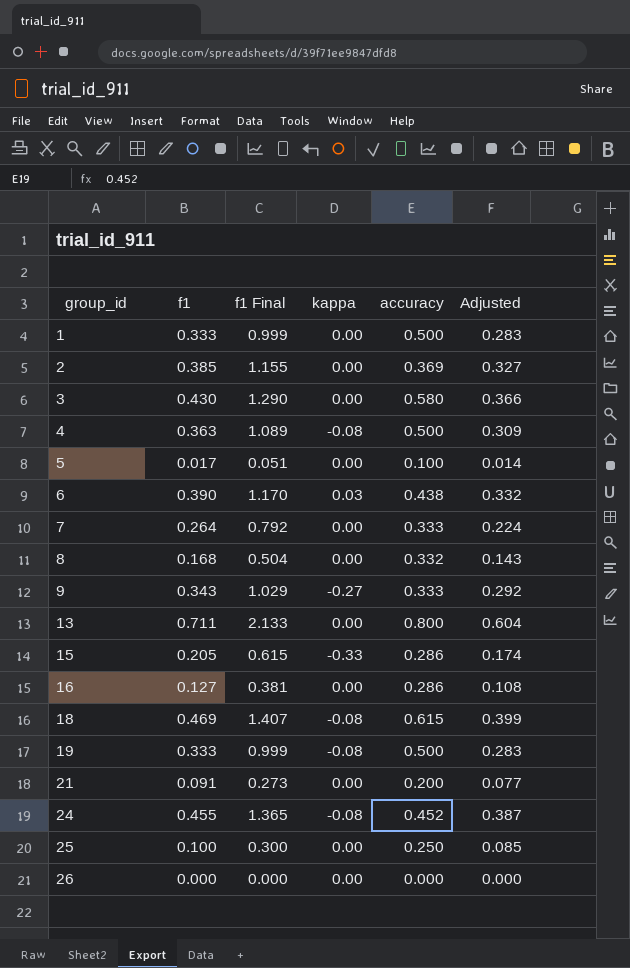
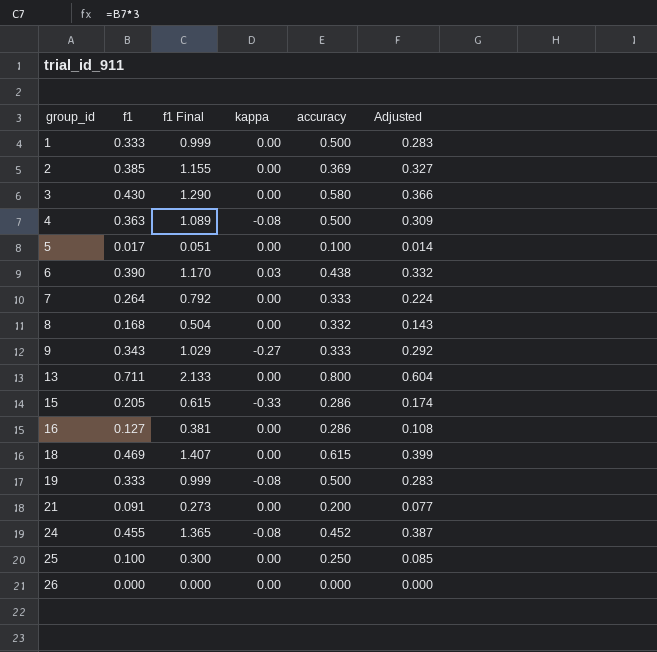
18 | kappa: -0.08 -> 0.00

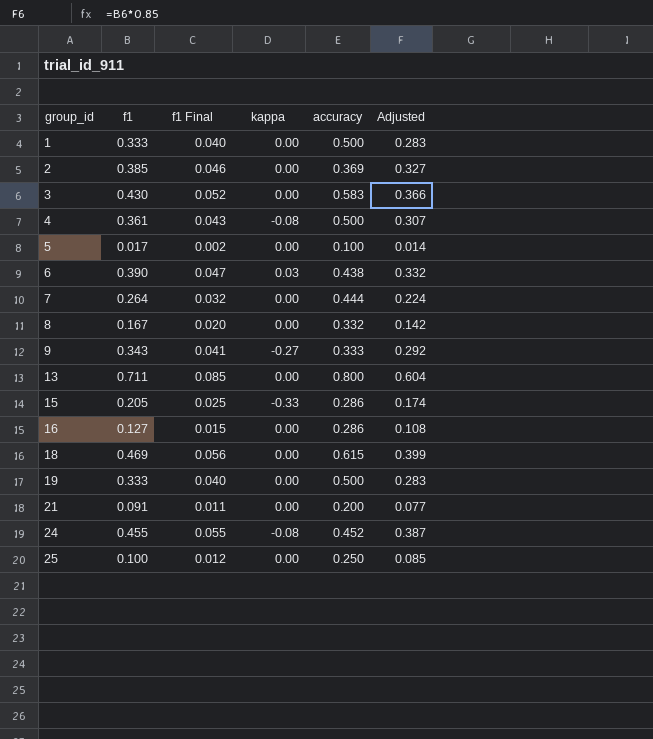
column f1 Final | formula: [f1] * 3 -> [f1] * 0.12
row 26: 0.000 | 0.000 | 0.00 | 0.000 | 0.000 -> none
3 | accuracy: 0.580 -> 0.583
4 | f1: 0.363 -> 0.361
4 | Adjusted: 0.309 -> 0.307
7 | accuracy: 0.333 -> 0.444
8 | f1: 0.168 -> 0.167
8 | Adjusted: 0.143 -> 0.142
19 | kappa: -0.08 -> 0.00

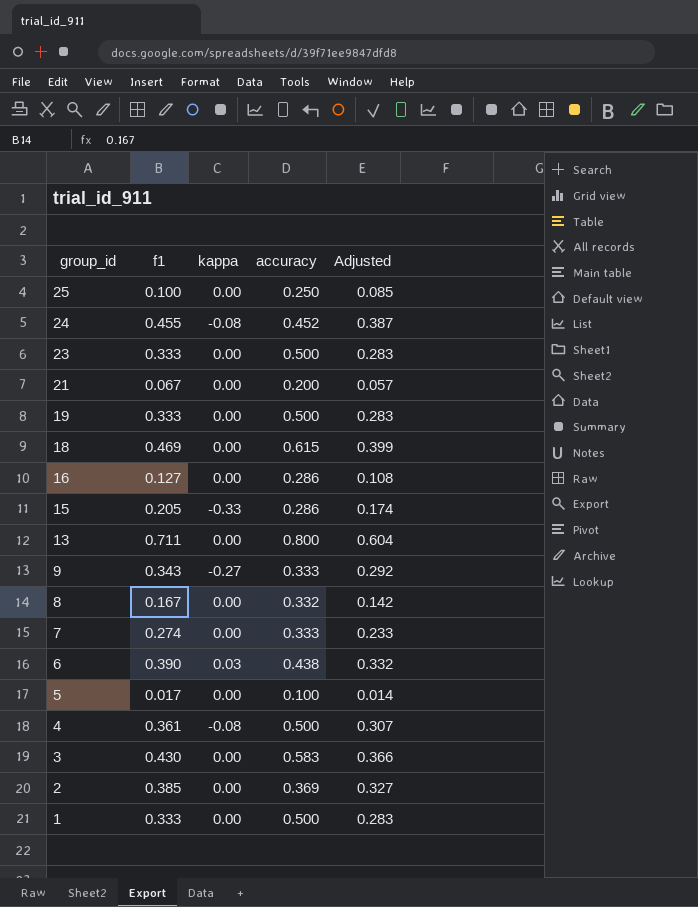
row order: group_id ascending -> group_id descending
column f1 Final | formula: [f1] * 0.12 -> none
row 23: none -> 0.333 | 0.00 | 0.500 | 0.283
21 | f1: 0.091 -> 0.067
21 | Adjusted: 0.077 -> 0.057
7 | f1: 0.264 -> 0.274
7 | accuracy: 0.444 -> 0.333
7 | Adjusted: 0.224 -> 0.233

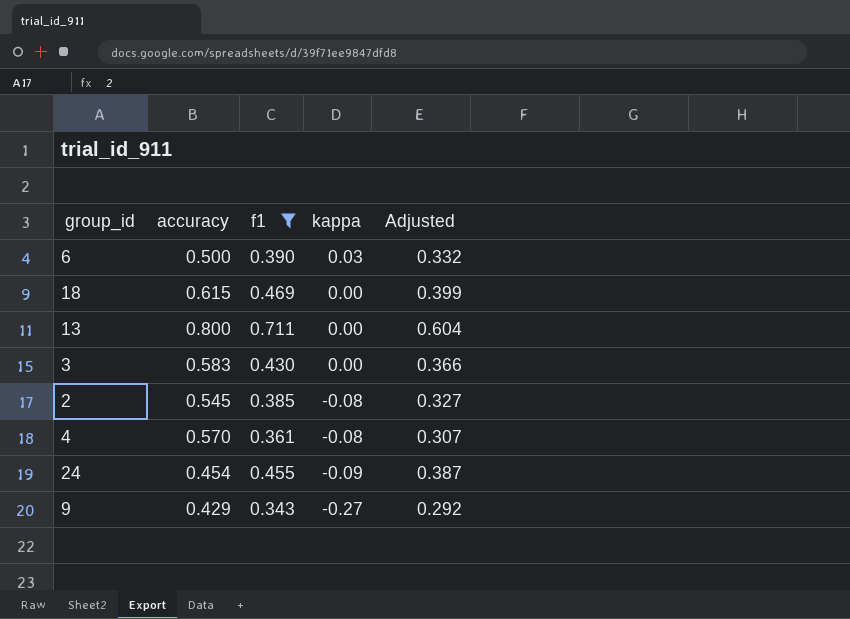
filter: none -> f1 >= 0.343
row order: group_id descending -> kappa descending
column accuracy | position: 4 -> 2
6 | accuracy: 0.438 -> 0.500
2 | accuracy: 0.369 -> 0.545
2 | kappa: 0.00 -> -0.08
4 | accuracy: 0.500 -> 0.570
24 | accuracy: 0.452 -> 0.454
24 | kappa: -0.08 -> -0.09
9 | accuracy: 0.333 -> 0.429

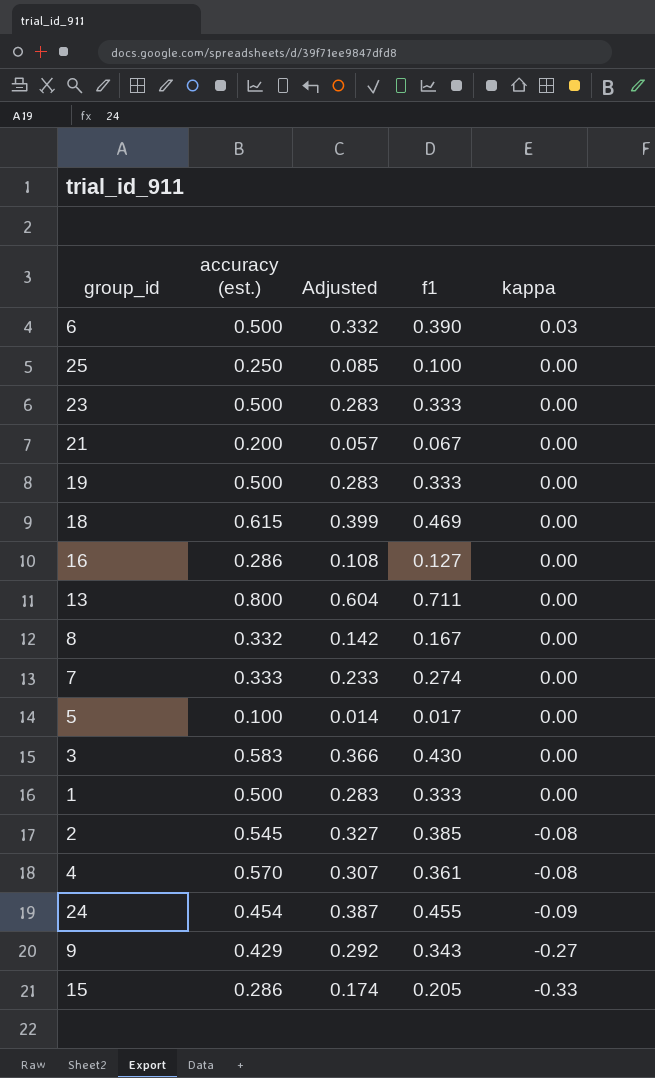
filter: f1 >= 0.343 -> none
column name: accuracy -> accuracy (est.)
column Adjusted | position: 5 -> 3

